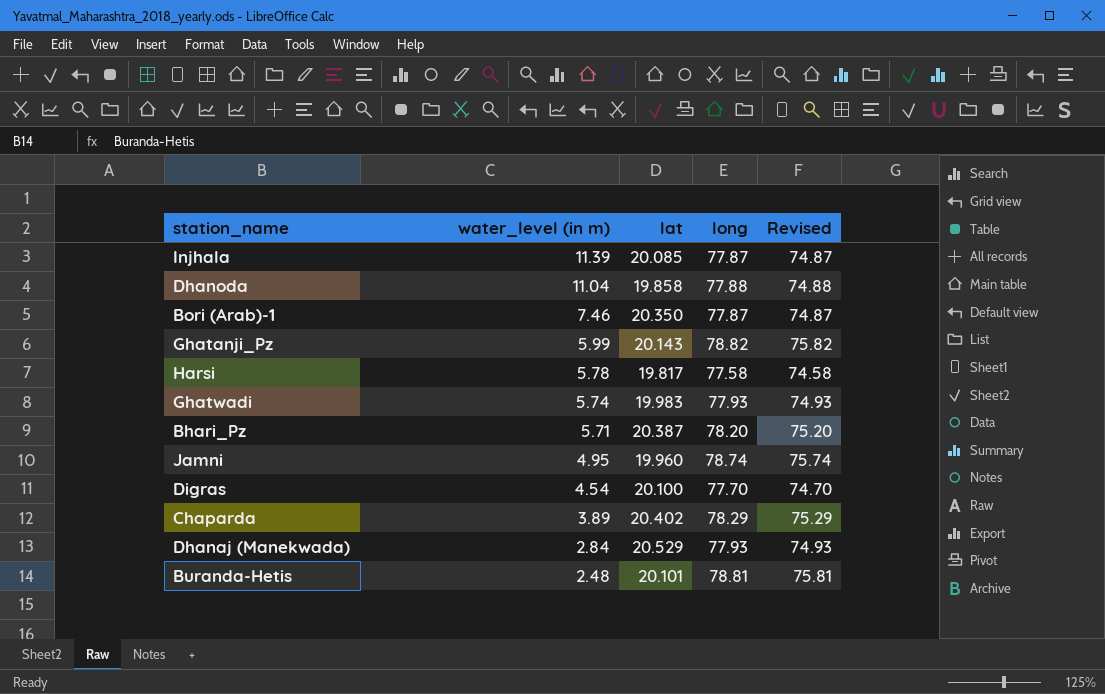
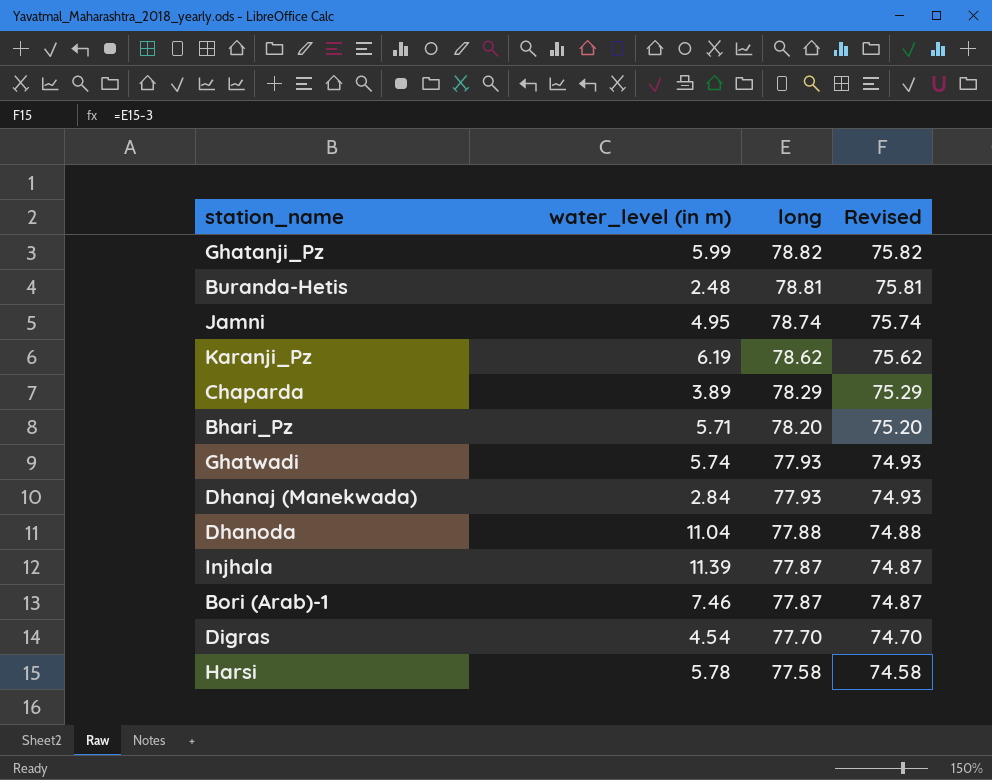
row order: water_level (in m) descending -> long descending
column lat | position: 3 -> none
row Karanji_Pz: none -> 6.19 | 78.62 | 75.62

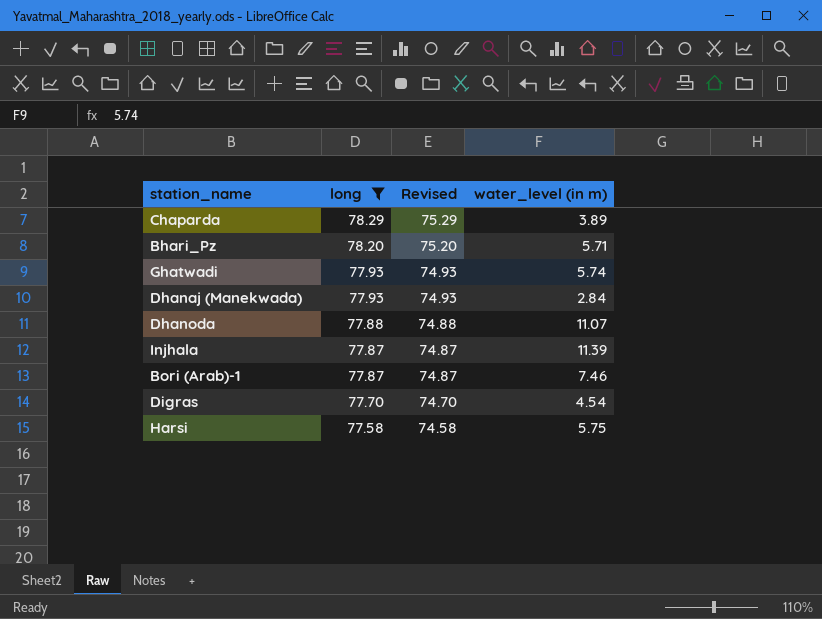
filter: none -> long <= 78.29
column water_level (in m) | position: 2 -> 4
Dhanoda | water_level (in m): 11.04 -> 11.07
Harsi | water_level (in m): 5.78 -> 5.75

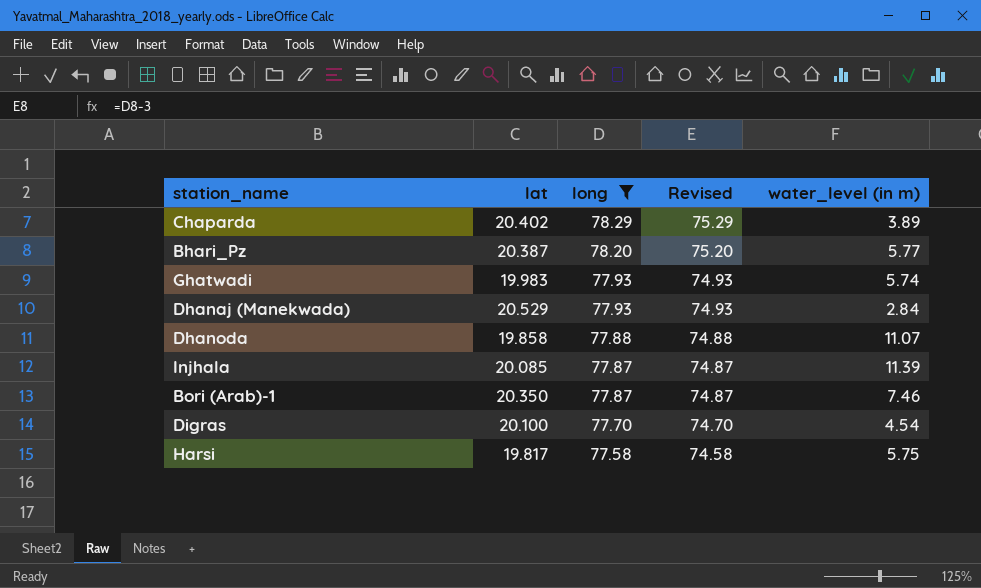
column lat | position: none -> 2
Bhari_Pz | water_level (in m): 5.71 -> 5.77

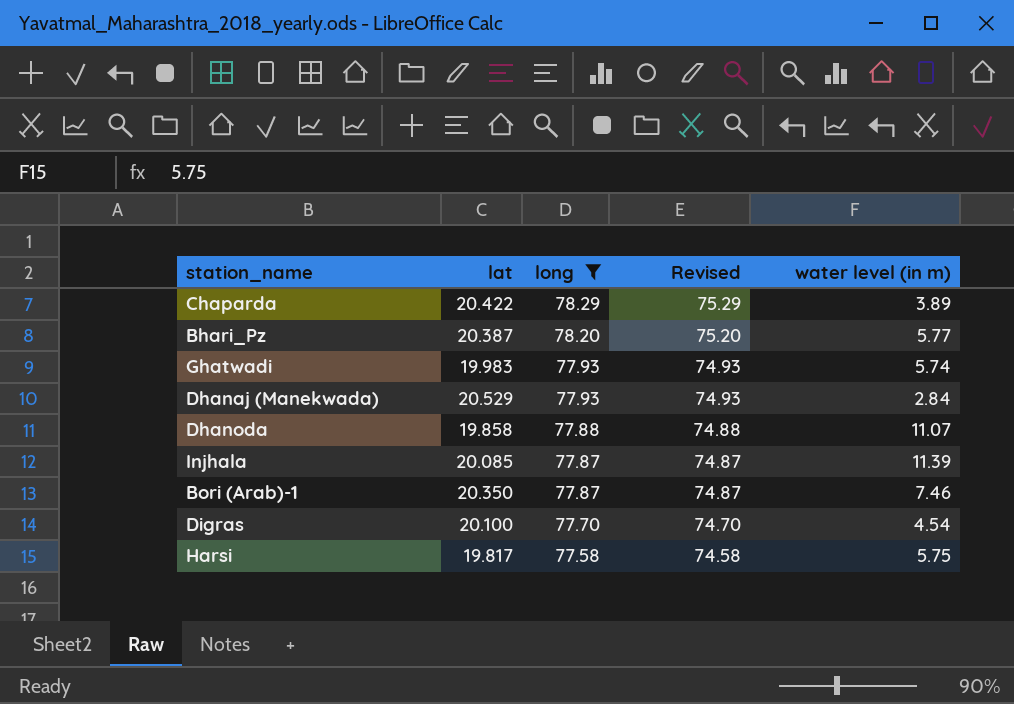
column name: water_level (in m) -> water level (in m)
Chaparda | lat: 20.402 -> 20.422

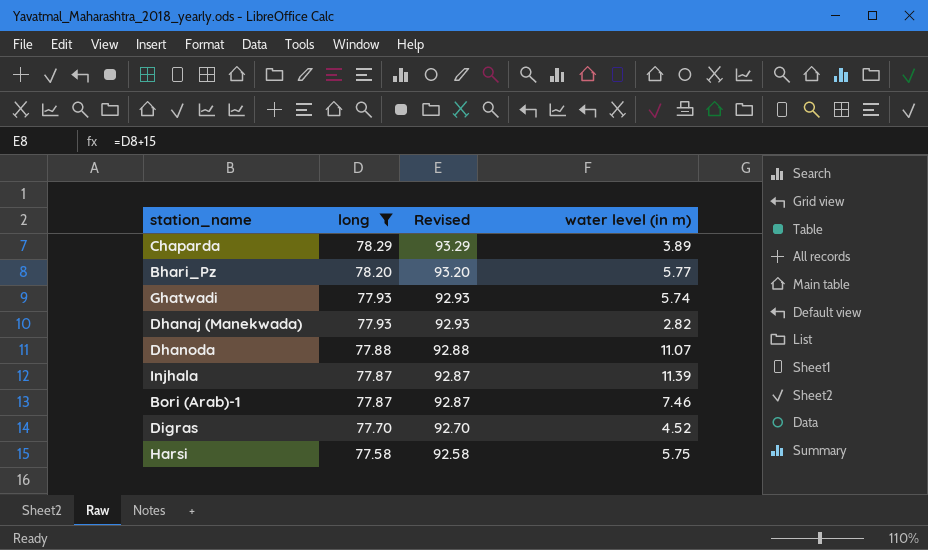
column lat | position: 2 -> none
column Revised | formula: [long] - 3 -> [long] + 15
Dhanaj (Manekwada) | water level (in m): 2.84 -> 2.82
Digras | water level (in m): 4.54 -> 4.52

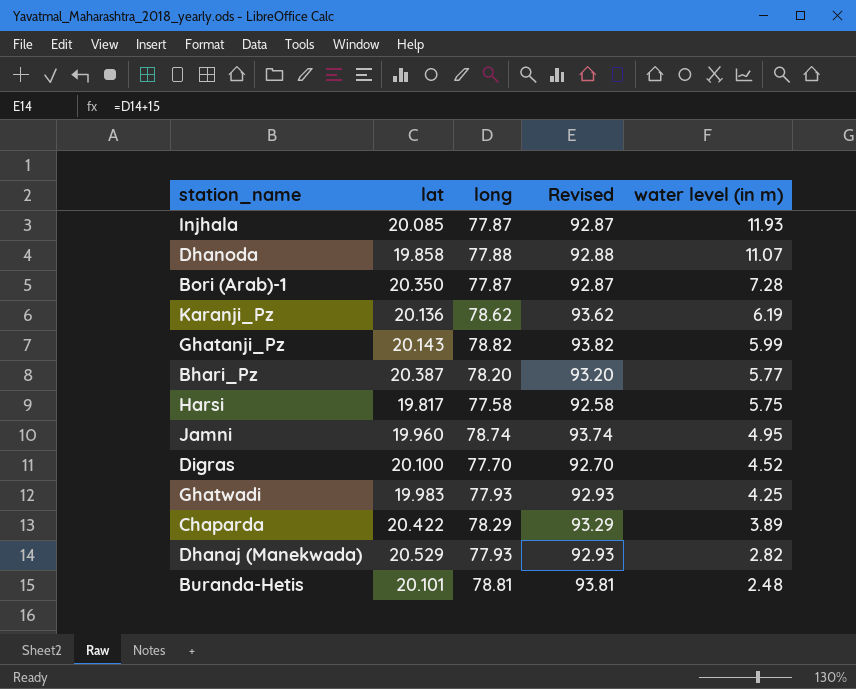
filter: long <= 78.29 -> none
row order: long descending -> water level (in m) descending
column lat | position: none -> 2
Injhala | water level (in m): 11.39 -> 11.93
Bori (Arab)-1 | water level (in m): 7.46 -> 7.28
Ghatwadi | water level (in m): 5.74 -> 4.25

